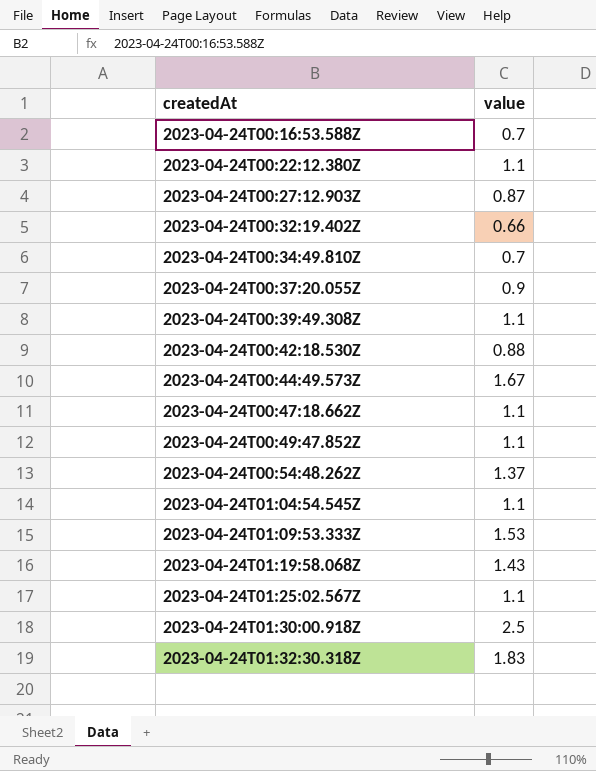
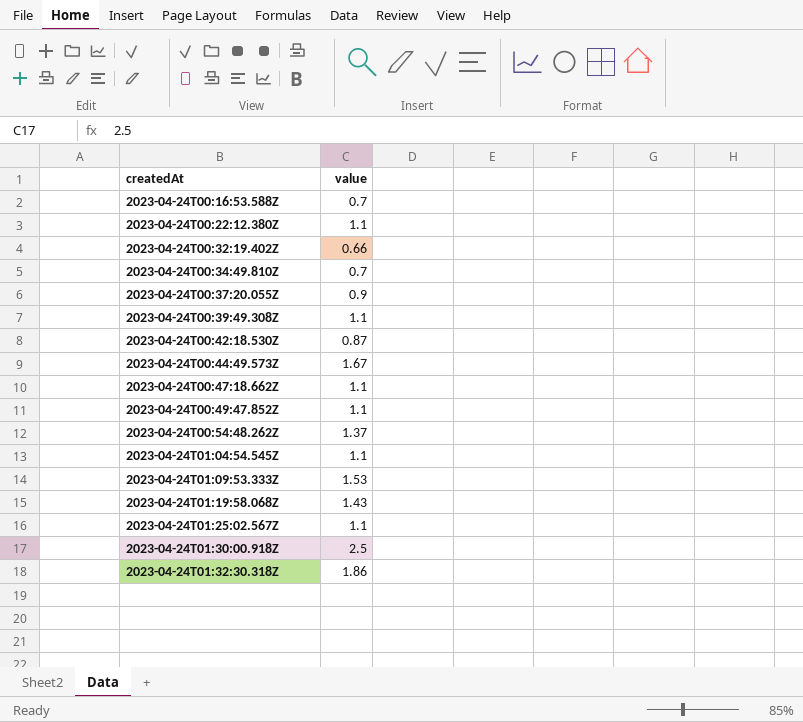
row 2023-04-24T00:27:12.903Z: 0.87 -> none
2023-04-24T00:42:18.530Z | value: 0.88 -> 0.87
2023-04-24T01:32:30.318Z | value: 1.83 -> 1.86

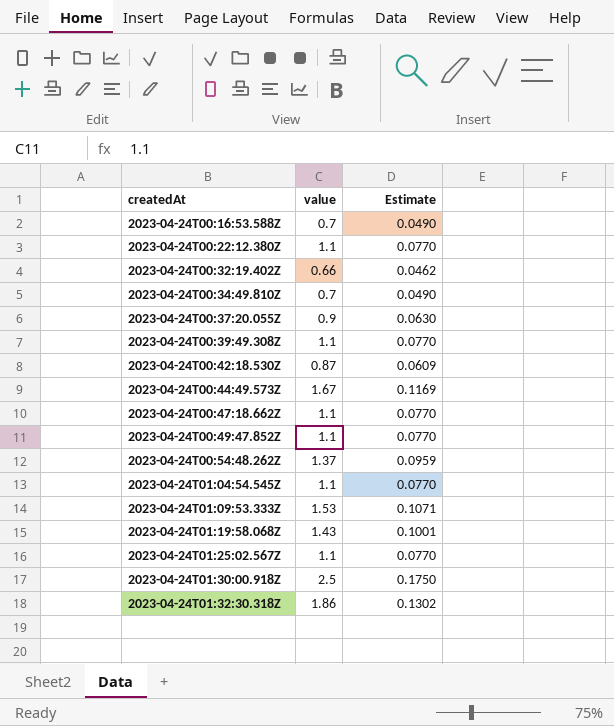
column Estimate | formula: none -> [value] * 0.07

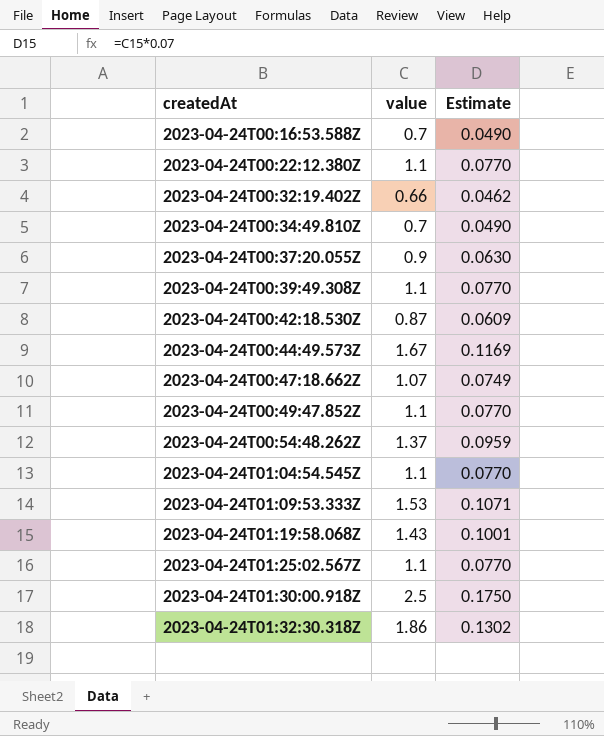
2023-04-24T00:47:18.662Z | value: 1.1 -> 1.07
2023-04-24T00:47:18.662Z | Estimate: 0.0770 -> 0.0749

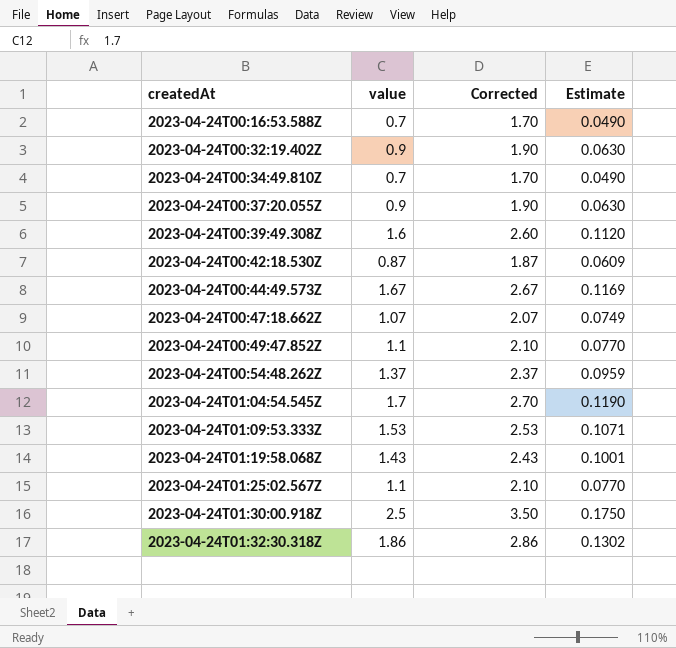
column Corrected | formula: none -> [value] + 1
row 2023-04-24T00:22:12.380Z: 1.1 | 0.0770 -> none
2023-04-24T00:32:19.402Z | value: 0.66 -> 0.9
2023-04-24T00:32:19.402Z | Estimate: 0.0462 -> 0.0630
2023-04-24T00:39:49.308Z | value: 1.1 -> 1.6
2023-04-24T00:39:49.308Z | Estimate: 0.0770 -> 0.1120
2023-04-24T01:04:54.545Z | value: 1.1 -> 1.7
2023-04-24T01:04:54.545Z | Estimate: 0.0770 -> 0.1190

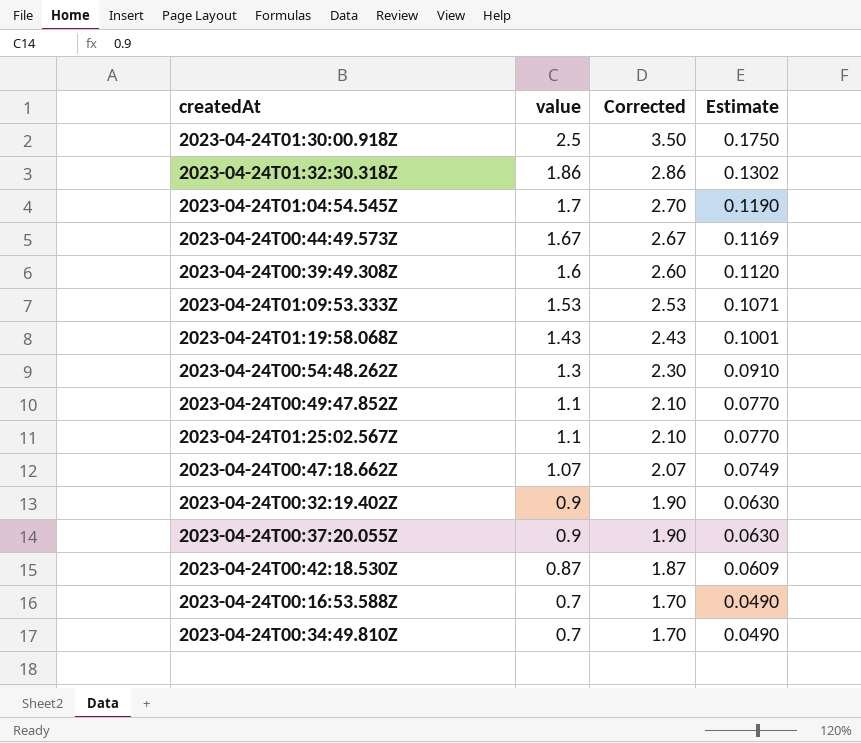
row order: createdAt ascending -> value descending
2023-04-24T00:54:48.262Z | value: 1.37 -> 1.3
2023-04-24T00:54:48.262Z | Corrected: 2.37 -> 2.30
2023-04-24T00:54:48.262Z | Estimate: 0.0959 -> 0.0910

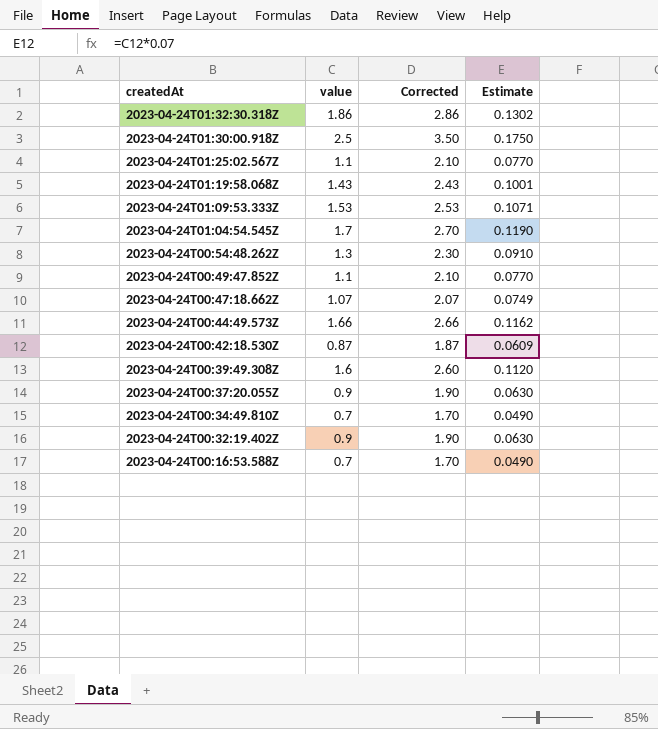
row order: value descending -> createdAt descending
2023-04-24T00:44:49.573Z | value: 1.67 -> 1.66
2023-04-24T00:44:49.573Z | Corrected: 2.67 -> 2.66
2023-04-24T00:44:49.573Z | Estimate: 0.1169 -> 0.1162

